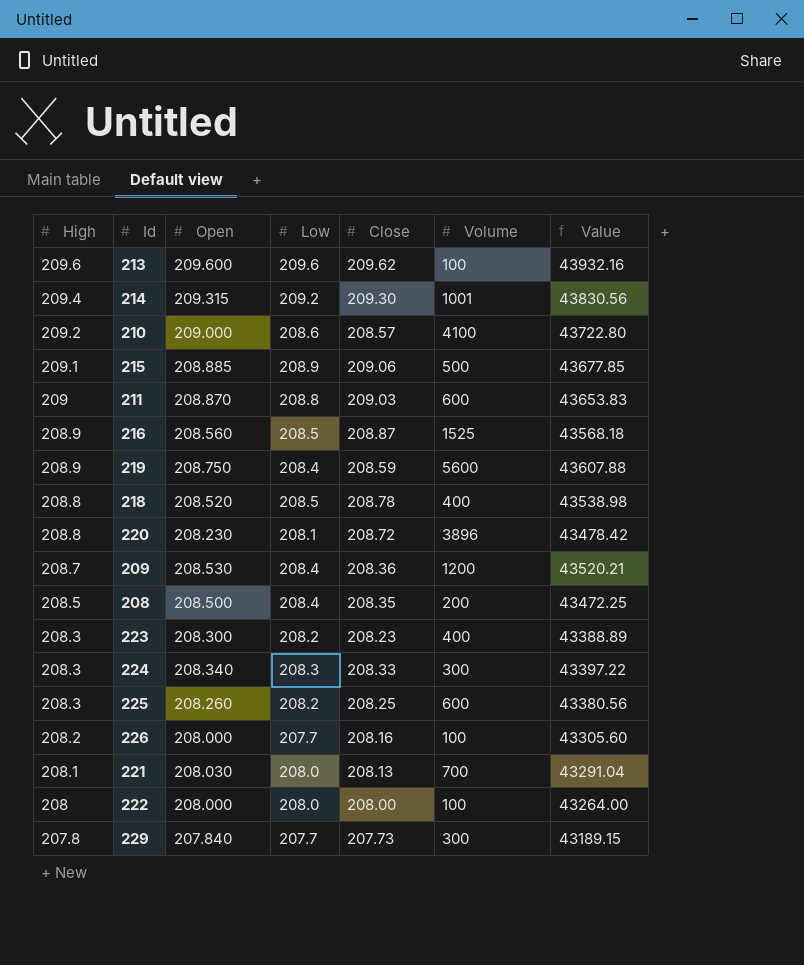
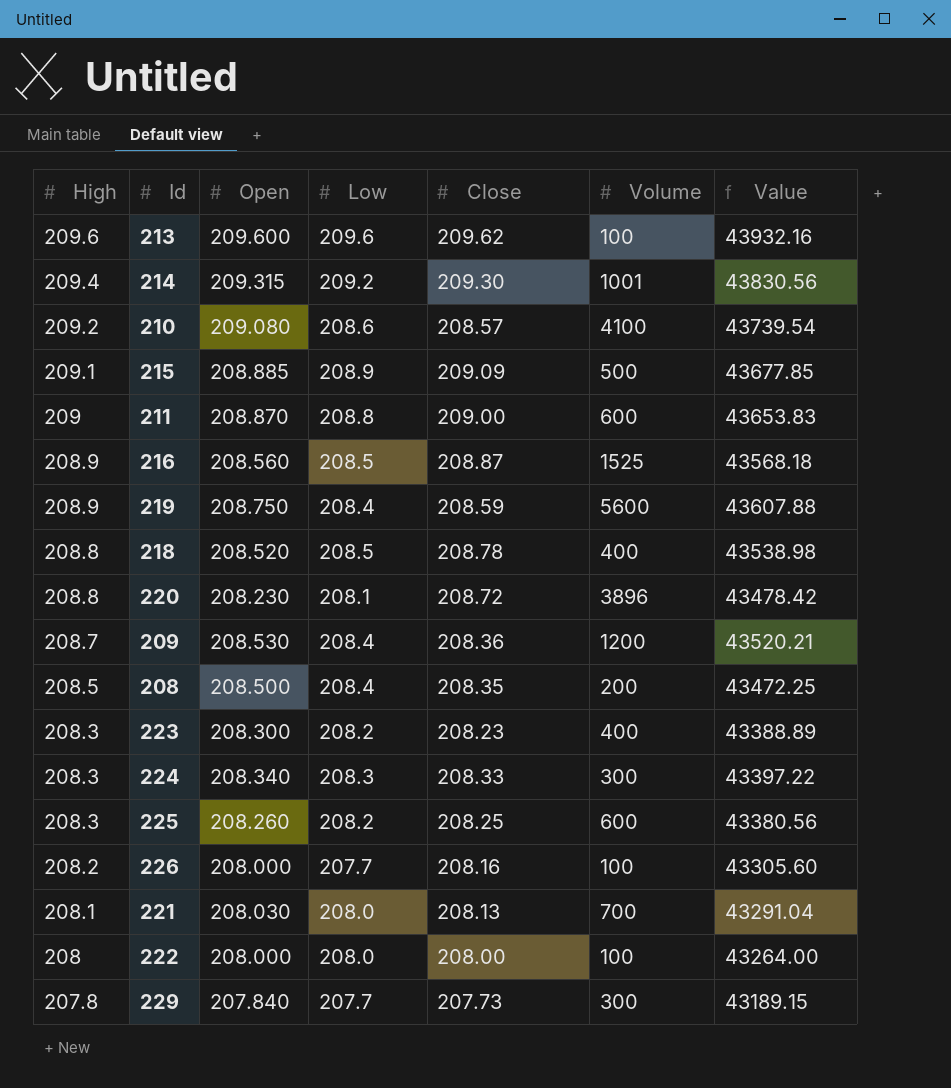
210 | Open: 209.000 -> 209.080
210 | Value: 43722.80 -> 43739.54
215 | Close: 209.06 -> 209.09
211 | Close: 209.03 -> 209.00

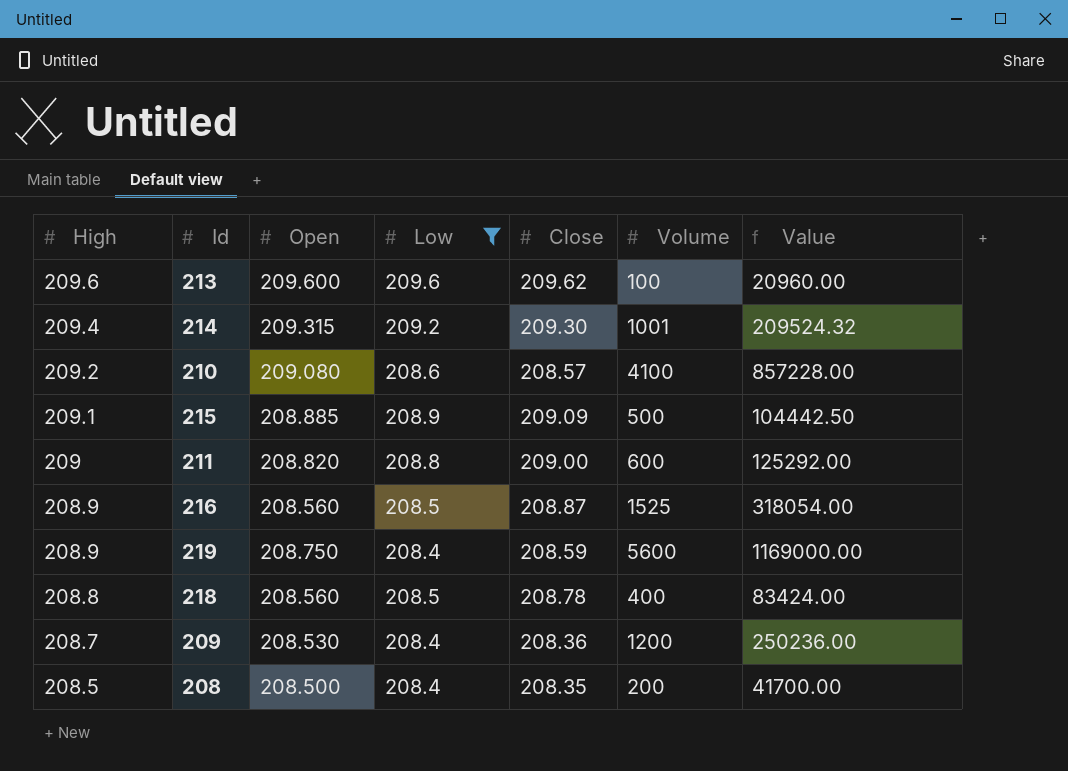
filter: none -> Low >= 208.4
column Value | formula: [High] * [Open] -> [Open] * [Volume]
211 | Open: 208.870 -> 208.820
218 | Open: 208.520 -> 208.560

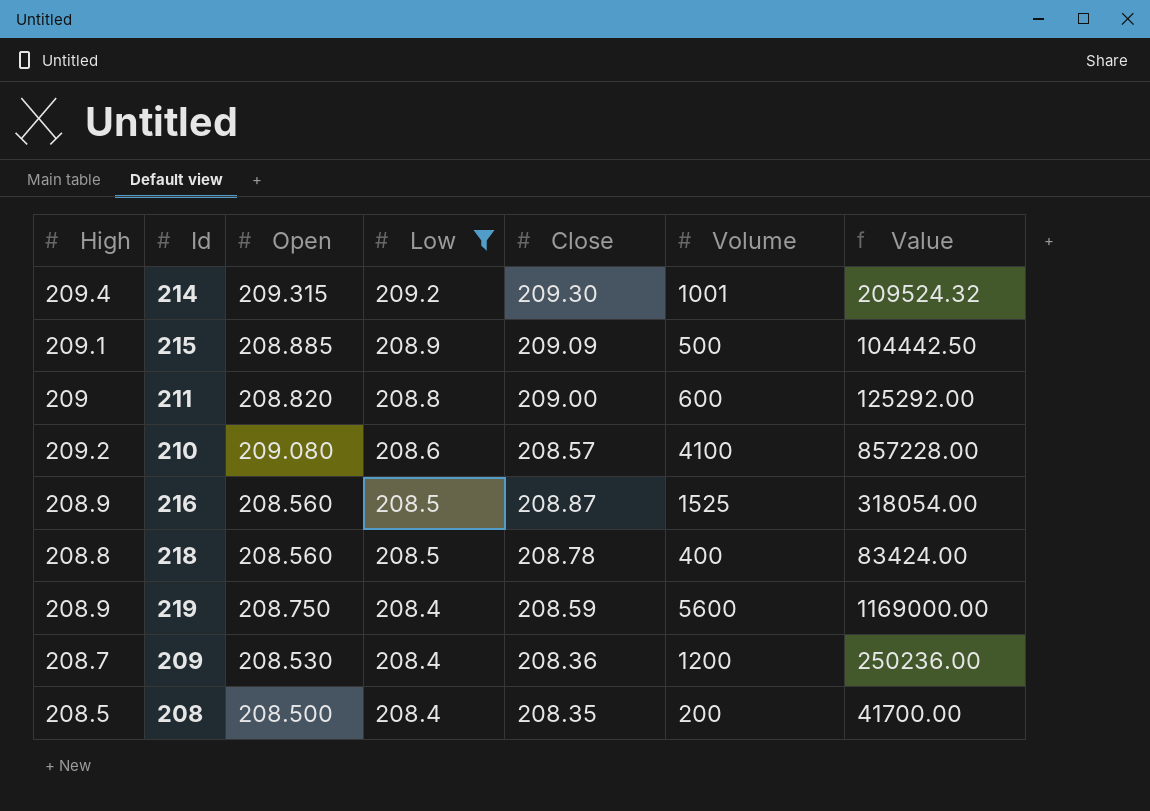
row order: High descending -> Low descending
row 213: 209.6 | 209.600 | 209.6 | 209.62 | 100 | 20960.00 -> none

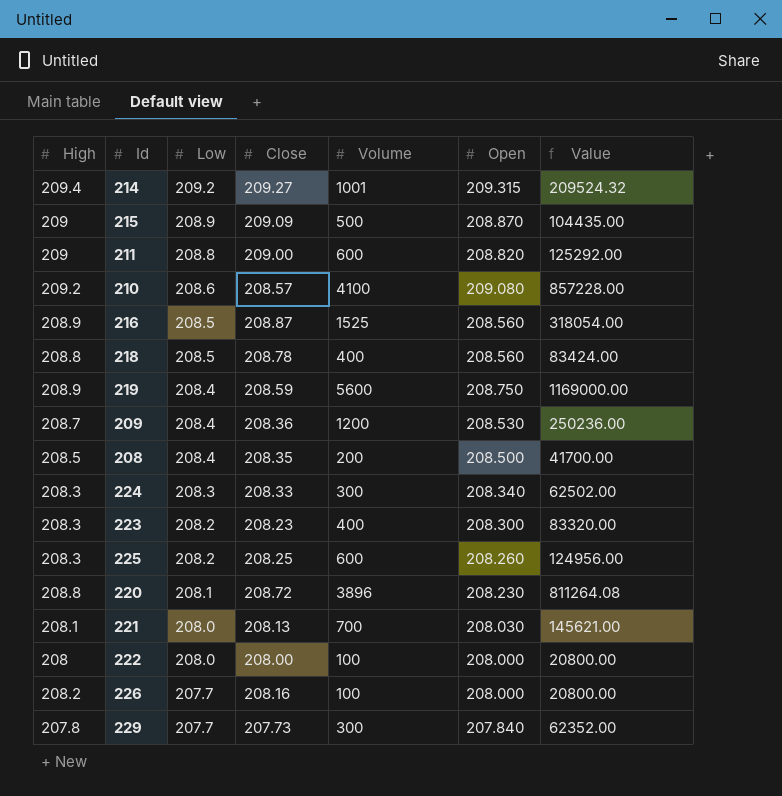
filter: Low >= 208.4 -> none
column Open | position: 3 -> 6
214 | Close: 209.30 -> 209.27
215 | High: 209.1 -> 209
215 | Open: 208.885 -> 208.870
215 | Value: 104442.50 -> 104435.00

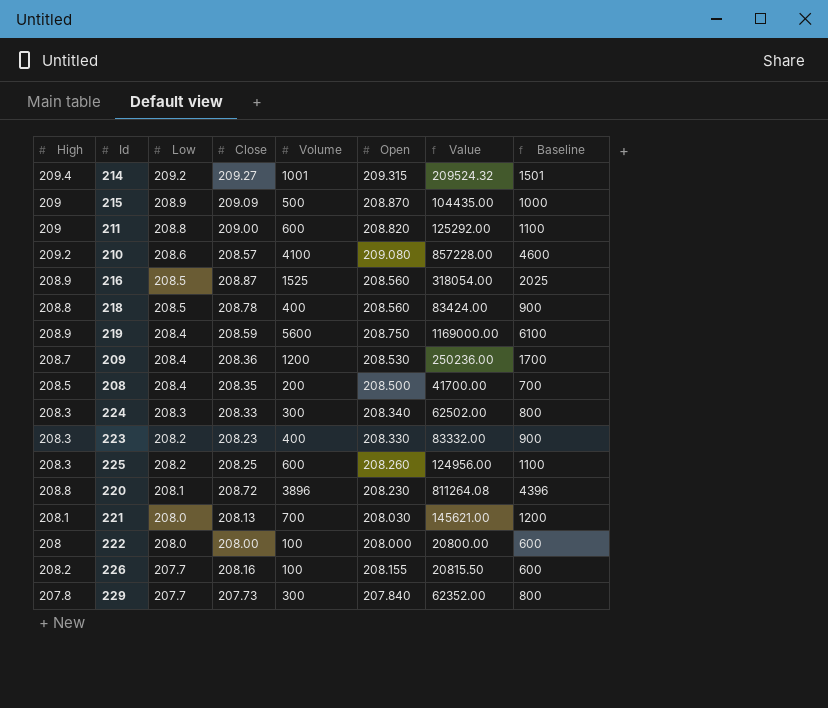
column Baseline | formula: none -> [Volume] + 500
223 | Open: 208.300 -> 208.330
223 | Value: 83320.00 -> 83332.00
226 | Open: 208.000 -> 208.155
226 | Value: 20800.00 -> 20815.50

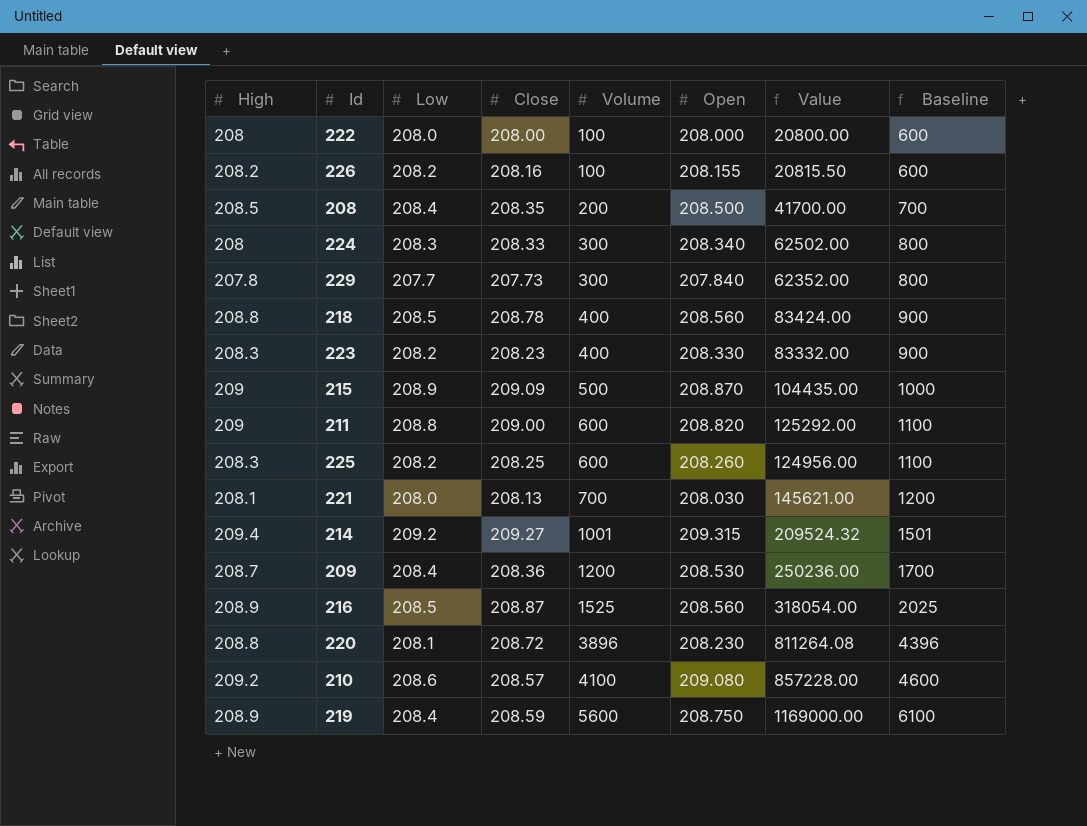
row order: Low descending -> Volume ascending
226 | Low: 207.7 -> 208.2
224 | High: 208.3 -> 208

